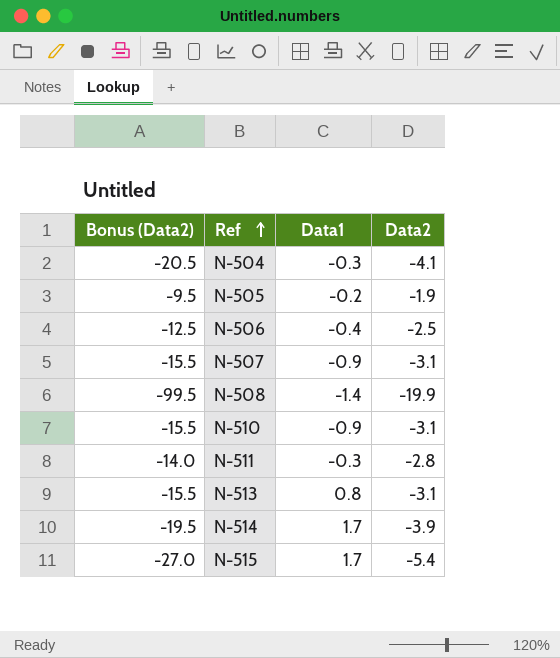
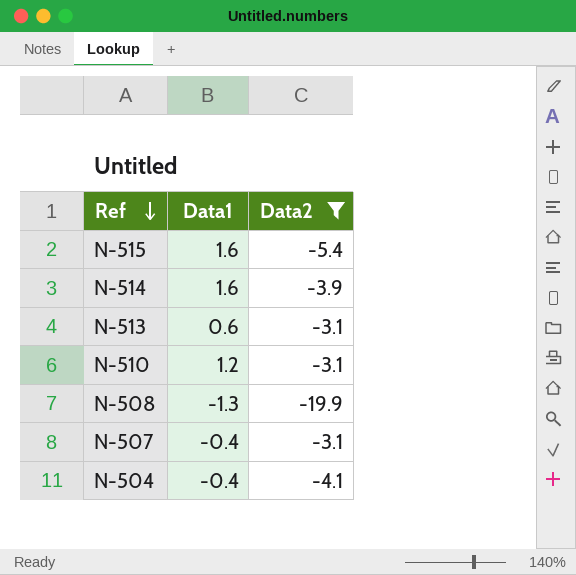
filter: none -> Data2 <= -3.1
row order: Ref ascending -> Ref descending
column Bonus (Data2) | formula: [Data2] * 5 -> none
N-515 | Data1: 1.7 -> 1.6
N-514 | Data1: 1.7 -> 1.6
N-513 | Data1: 0.8 -> 0.6
N-510 | Data1: -0.9 -> 1.2
N-508 | Data1: -1.4 -> -1.3
N-507 | Data1: -0.9 -> -0.4
N-504 | Data1: -0.3 -> -0.4

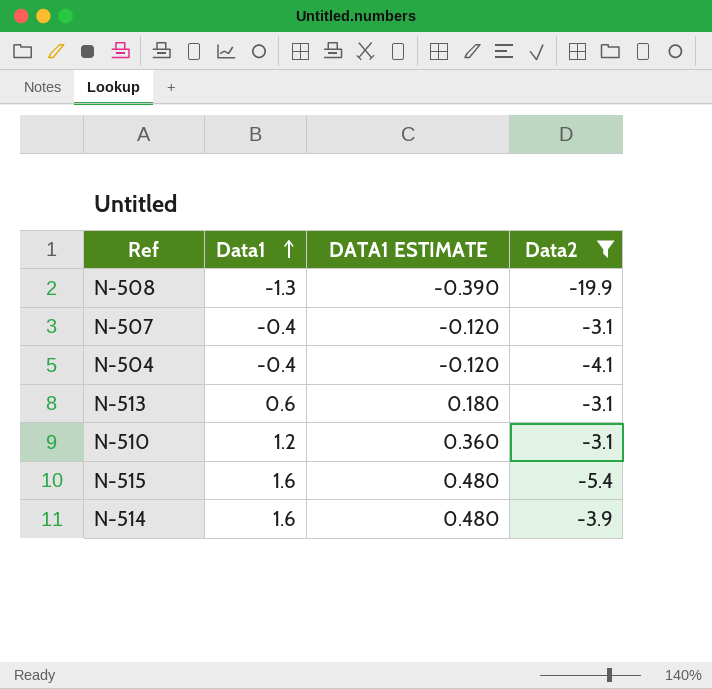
row order: Ref descending -> Data1 ascending
column DATA1 ESTIMATE | formula: none -> [Data1] * 0.3

